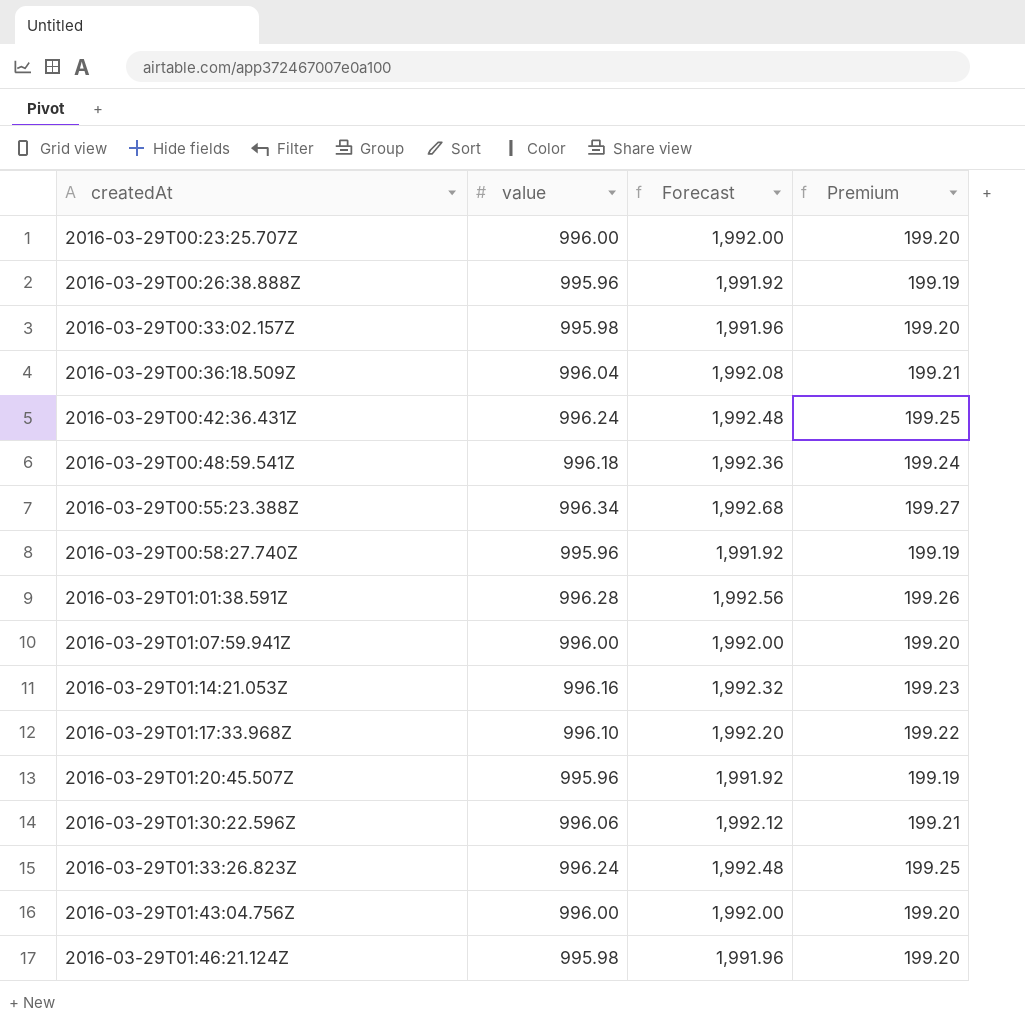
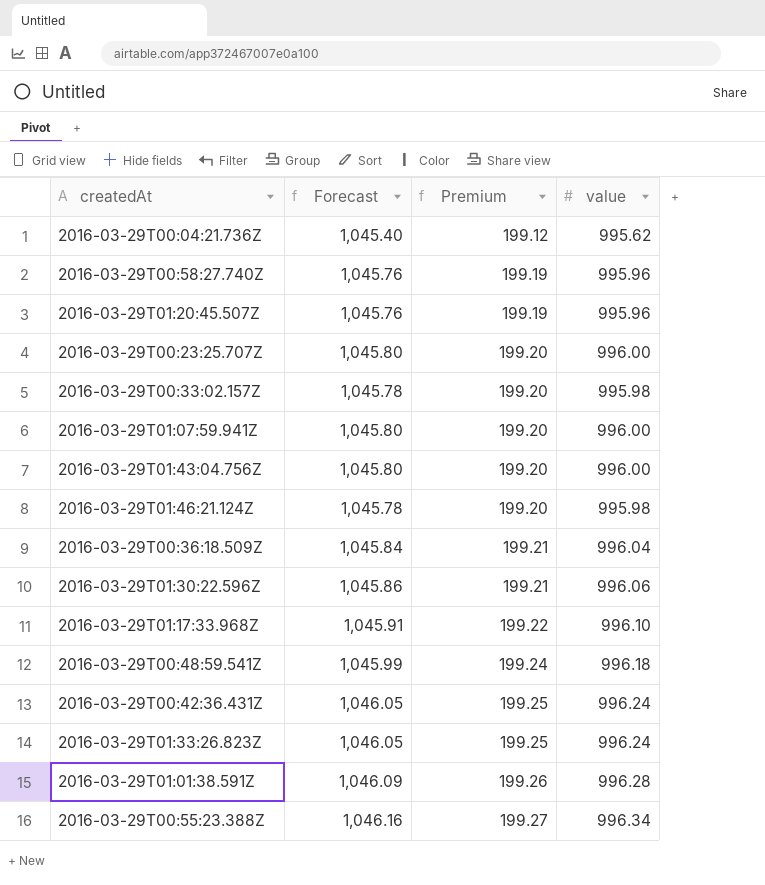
row order: createdAt ascending -> Premium ascending
column Forecast | formula: [value] * 2 -> [value] * 1.05
column value | position: 2 -> 4
row 2016-03-29T00:26:38.888Z: 995.96 | 1,991.92 | 199.19 -> none
row 2016-03-29T01:14:21.053Z: 996.16 | 1,992.32 | 199.23 -> none
row 2016-03-29T00:04:21.736Z: none -> 1,045.40 | 199.12 | 995.62

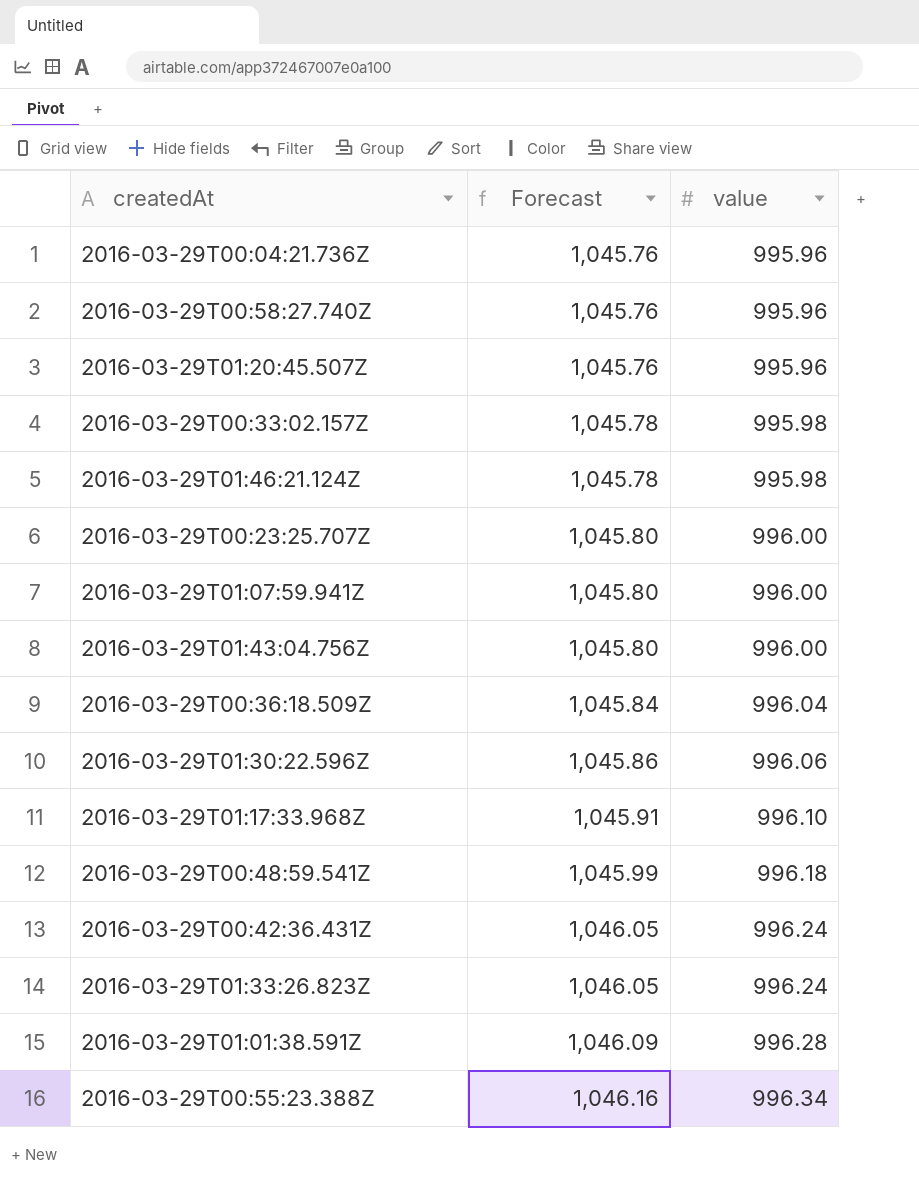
row order: Premium ascending -> Forecast ascending
column Premium | formula: [value] * 0.2 -> none
2016-03-29T00:04:21.736Z | Forecast: 1,045.40 -> 1,045.76
2016-03-29T00:04:21.736Z | value: 995.62 -> 995.96

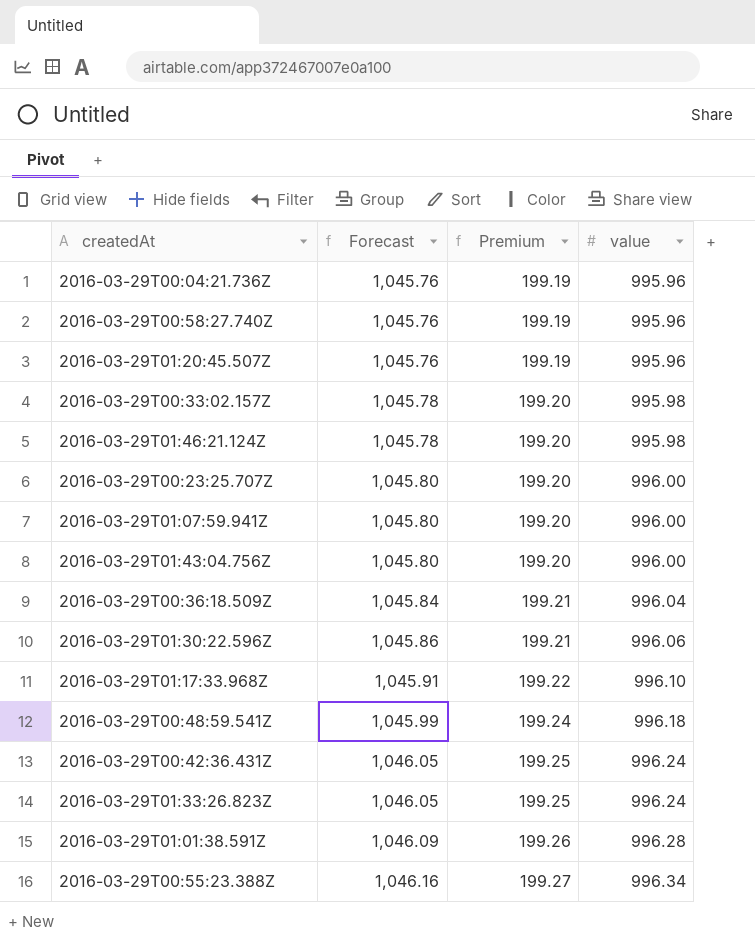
column Premium | formula: none -> [value] * 0.2

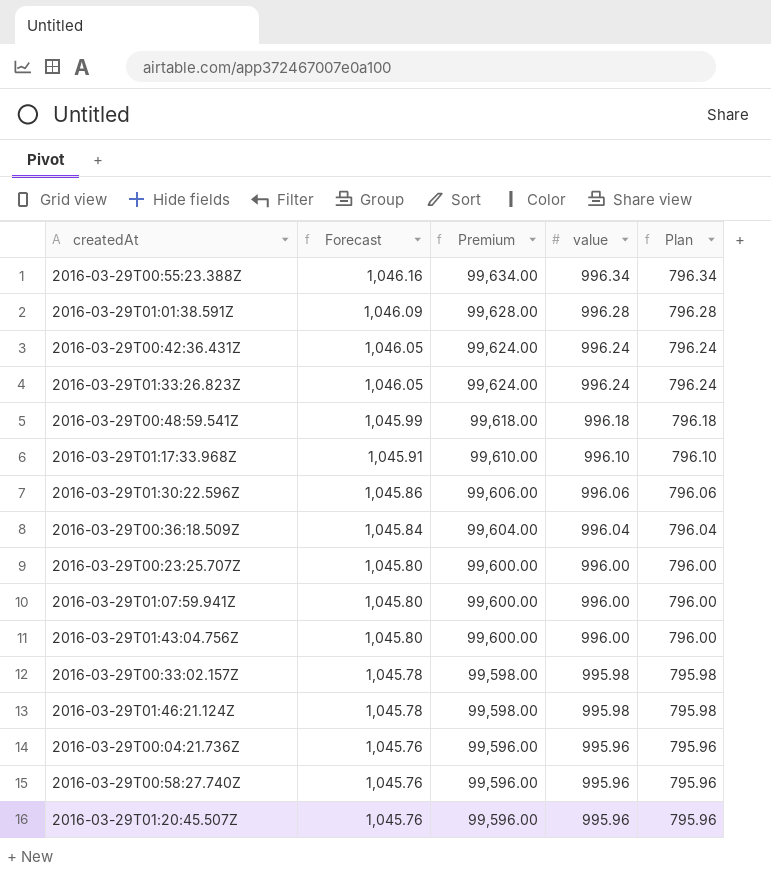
row order: Forecast ascending -> Forecast descending
column Premium | formula: [value] * 0.2 -> [value] * 100
column Plan | formula: none -> [value] - 200

